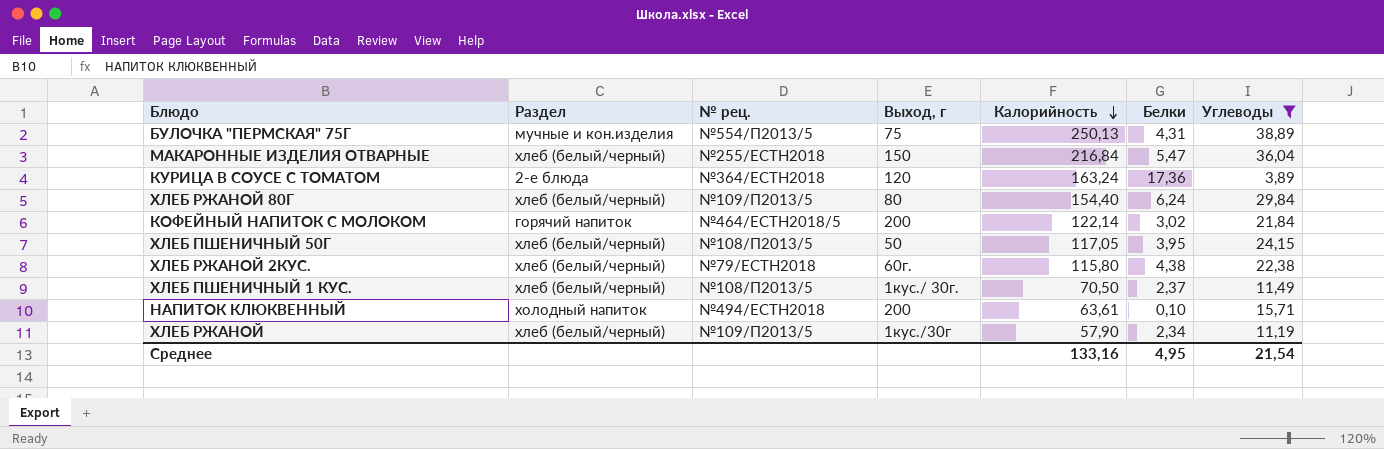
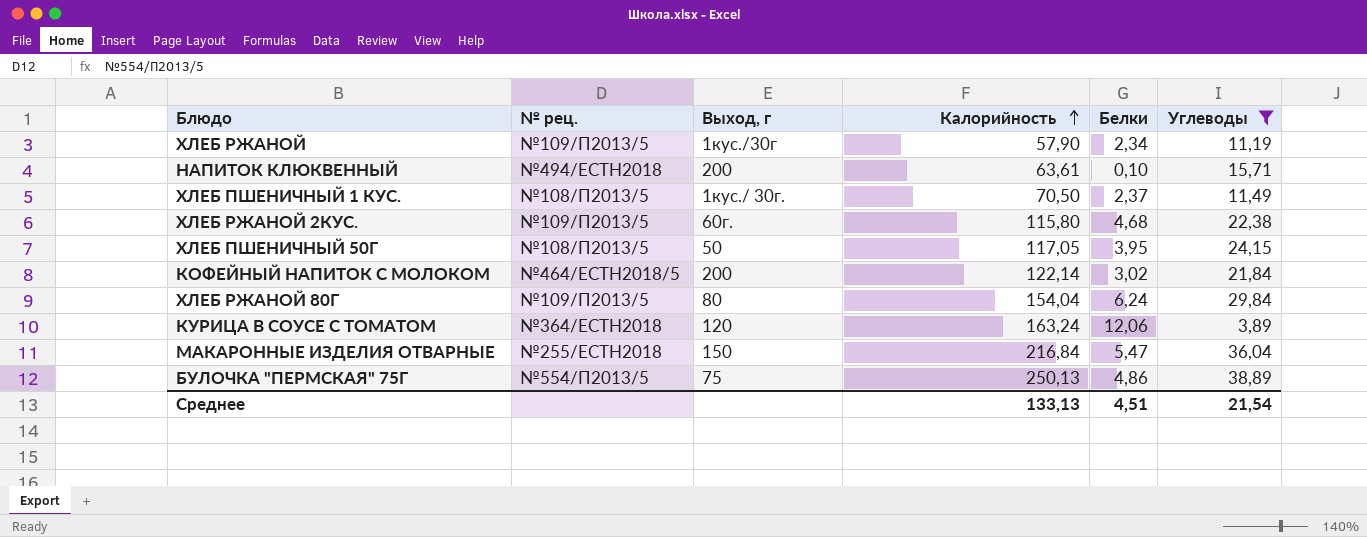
row order: Калорийность descending -> Калорийность ascending
column Раздел | position: 2 -> none
ХЛЕБ РЖАНОЙ 2КУС. | № рец.: №79/ЕСТН2018 -> №109/П2013/5
ХЛЕБ РЖАНОЙ 2КУС. | Белки: 4,38 -> 4,68
ХЛЕБ РЖАНОЙ 80Г | Калорийность: 154,40 -> 154,04
КУРИЦА В СОУСЕ С ТОМАТОМ | Белки: 17,36 -> 12,06
БУЛОЧКА "ПЕРМСКАЯ" 75Г | Белки: 4,31 -> 4,86
Среднее | Калорийность: 133,16 -> 133,13
Среднее | Белки: 4,95 -> 4,51

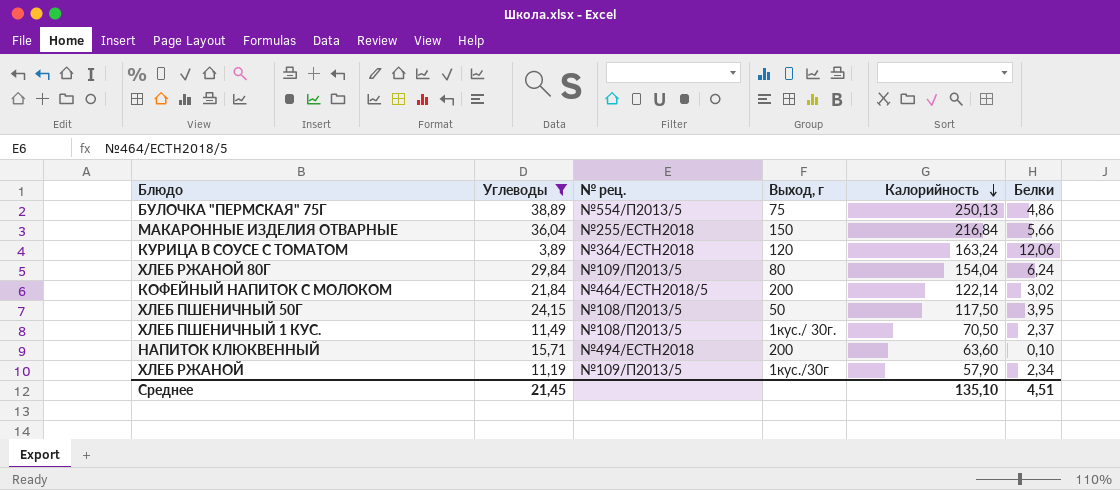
row order: Калорийность ascending -> Калорийность descending
column Углеводы | position: 6 -> 2
row ХЛЕБ РЖАНОЙ 2КУС.: №109/П2013/5 | 60г. | 115,80 | 4,68 | 22,38 -> none
МАКАРОННЫЕ ИЗДЕЛИЯ ОТВАРНЫЕ | Белки: 5,47 -> 5,66
ХЛЕБ ПШЕНИЧНЫЙ 50Г | Калорийность: 117,05 -> 117,50
НАПИТОК КЛЮКВЕННЫЙ | Калорийность: 63,61 -> 63,60
Среднее | Углеводы: 21,54 -> 21,45
Среднее | Калорийность: 133,13 -> 135,10

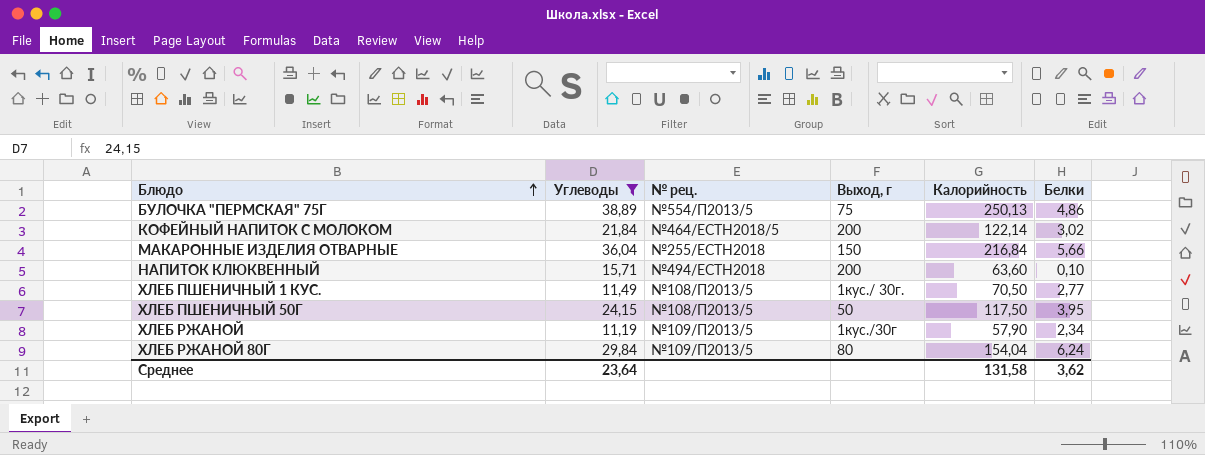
row order: Калорийность descending -> Блюдо ascending
row КУРИЦА В СОУСЕ С ТОМАТОМ: 3,89 | №364/ЕСТН2018 | 120 | 163,24 | 12,06 -> none
ХЛЕБ ПШЕНИЧНЫЙ 1 КУС. | Белки: 2,37 -> 2,77
Среднее | Углеводы: 21,45 -> 23,64
Среднее | Калорийность: 135,10 -> 131,58
Среднее | Белки: 4,51 -> 3,62

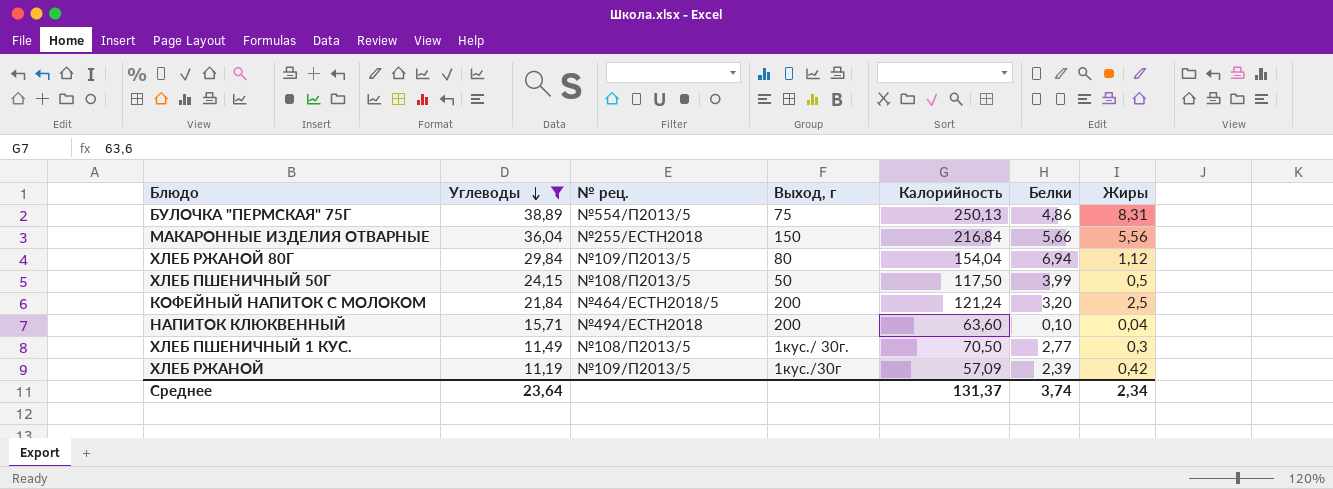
row order: Блюдо ascending -> Углеводы descending
column Жиры | position: none -> 7
ХЛЕБ РЖАНОЙ 80Г | Белки: 6,24 -> 6,94
ХЛЕБ ПШЕНИЧНЫЙ 50Г | Белки: 3,95 -> 3,99
КОФЕЙНЫЙ НАПИТОК С МОЛОКОМ | Калорийность: 122,14 -> 121,24
КОФЕЙНЫЙ НАПИТОК С МОЛОКОМ | Белки: 3,02 -> 3,20
ХЛЕБ РЖАНОЙ | Калорийность: 57,90 -> 57,09
ХЛЕБ РЖАНОЙ | Белки: 2,34 -> 2,39
Среднее | Калорийность: 131,58 -> 131,37
Среднее | Белки: 3,62 -> 3,74

